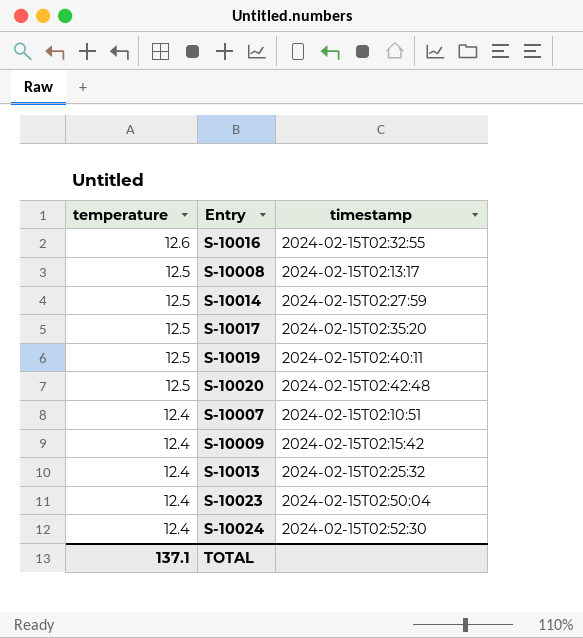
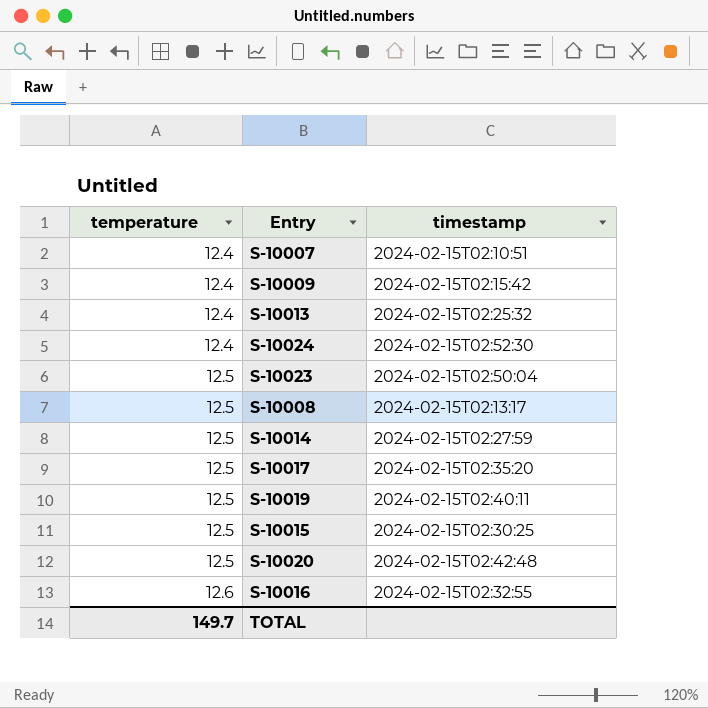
row order: temperature descending -> temperature ascending
S-10023 | temperature: 12.4 -> 12.5
row S-10015: none -> 12.5 | 2024-02-15T02:30:25
TOTAL | temperature: 137.1 -> 149.7

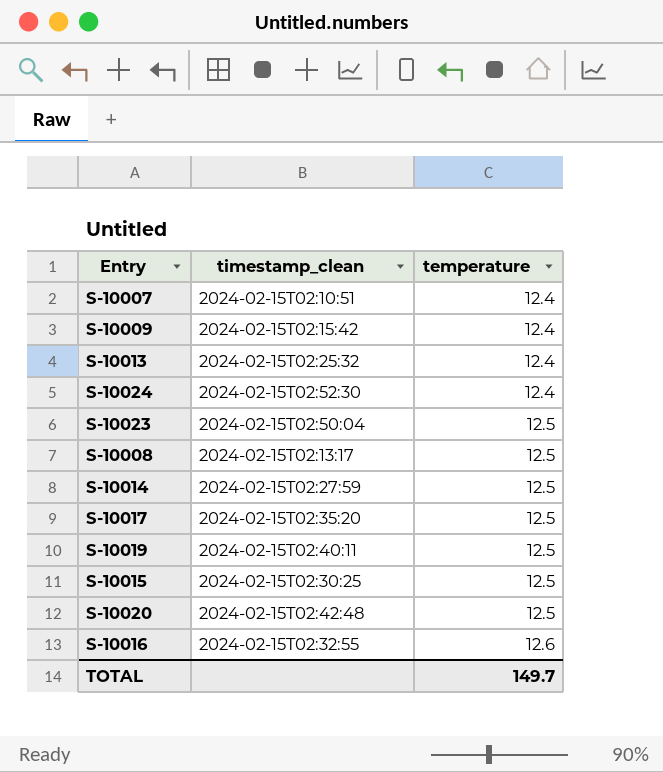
column name: timestamp -> timestamp_clean
column temperature | position: 1 -> 3

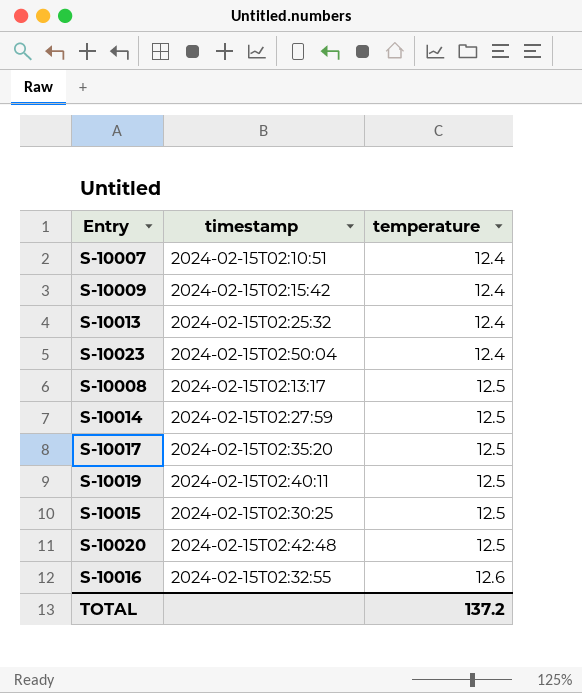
column name: timestamp_clean -> timestamp
row S-10024: 2024-02-15T02:52:30 | 12.4 -> none
S-10023 | temperature: 12.5 -> 12.4
TOTAL | temperature: 149.7 -> 137.2

